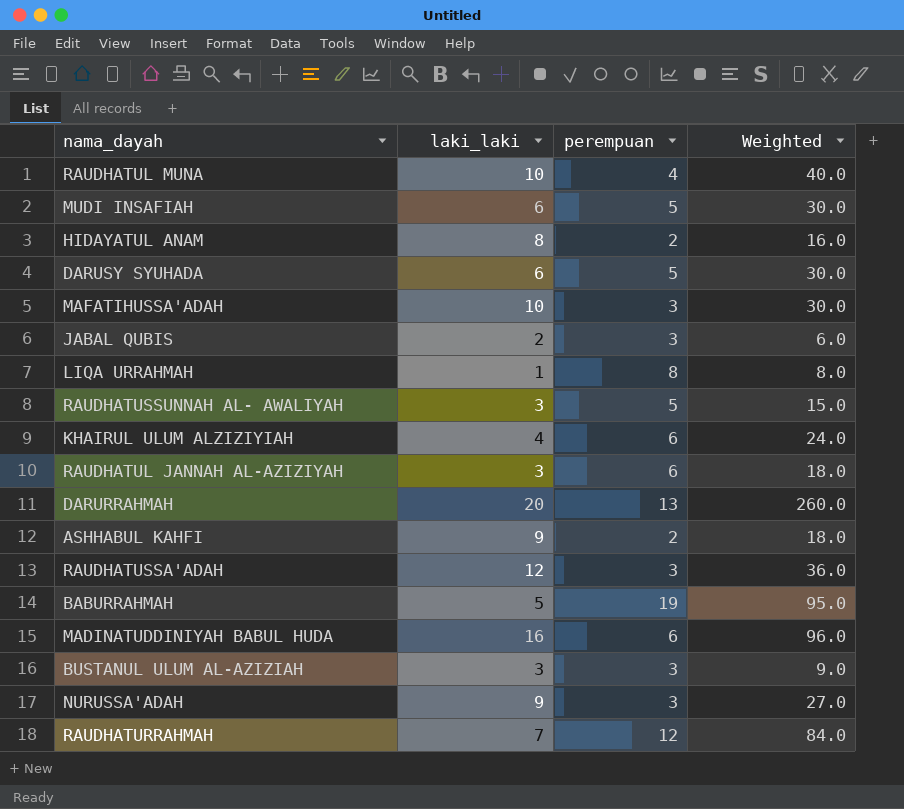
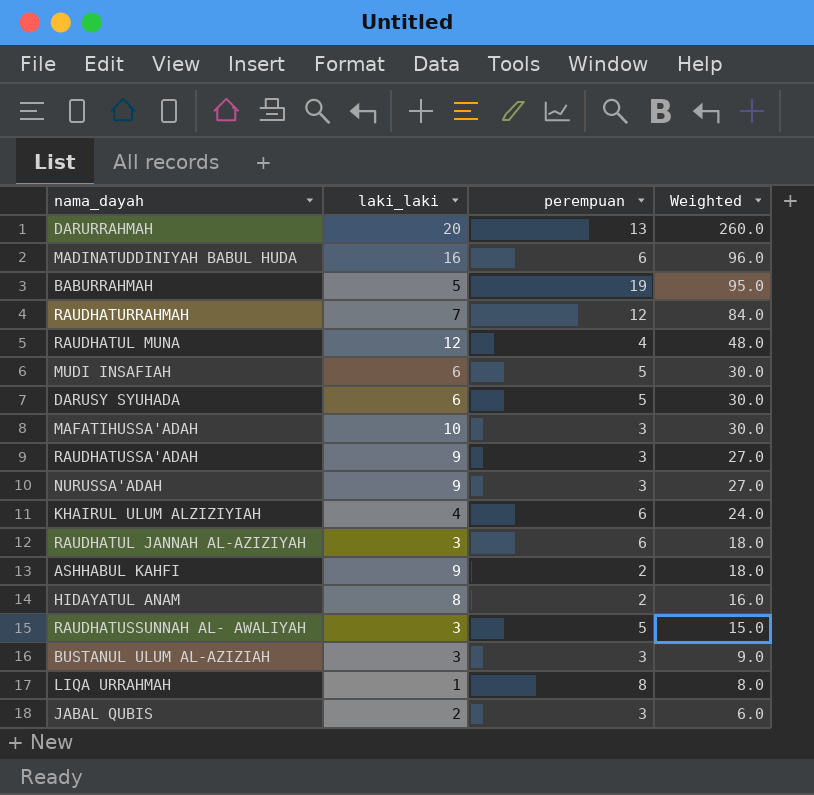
row order: none -> Weighted descending
RAUDHATUL MUNA | laki_laki: 10 -> 12
RAUDHATUL MUNA | Weighted: 40.0 -> 48.0
RAUDHATUSSA'ADAH | laki_laki: 12 -> 9
RAUDHATUSSA'ADAH | Weighted: 36.0 -> 27.0

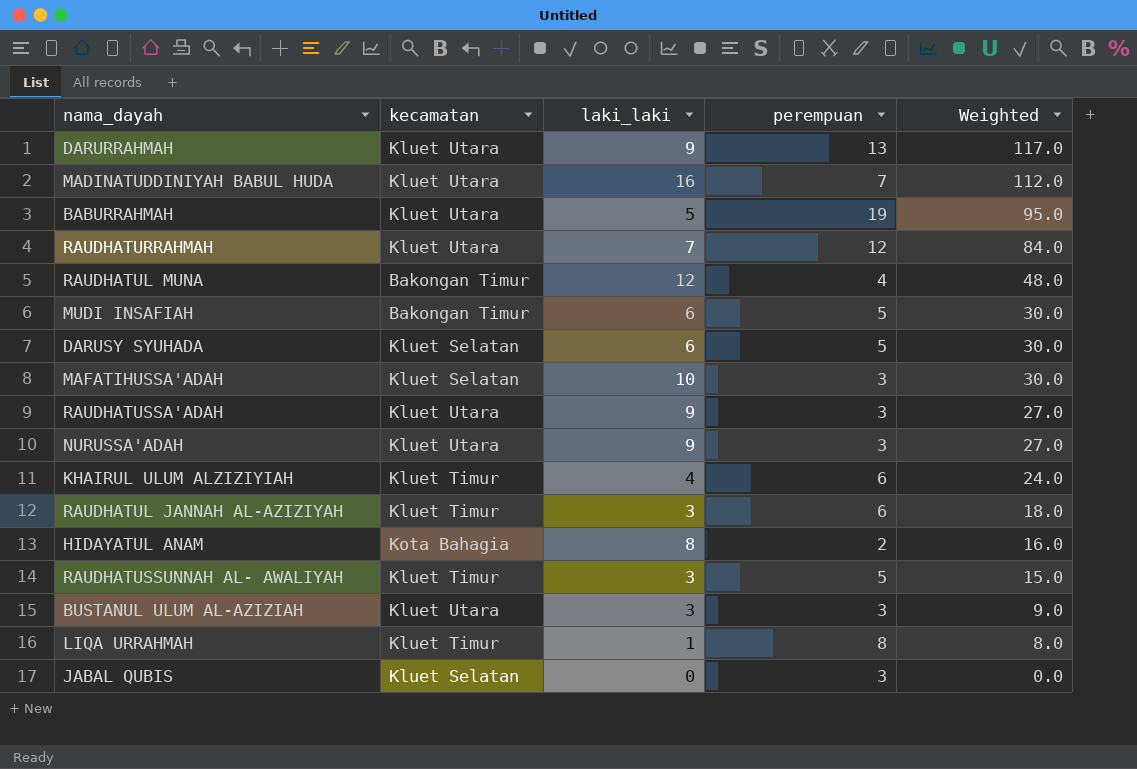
column kecamatan | position: none -> 2
row ASHHABUL KAHFI: 9 | 2 | 18.0 -> none
DARURRAHMAH | laki_laki: 20 -> 9
DARURRAHMAH | Weighted: 260.0 -> 117.0
MADINATUDDINIYAH BABUL HUDA | perempuan: 6 -> 7
MADINATUDDINIYAH BABUL HUDA | Weighted: 96.0 -> 112.0
JABAL QUBIS | laki_laki: 2 -> 0
JABAL QUBIS | Weighted: 6.0 -> 0.0

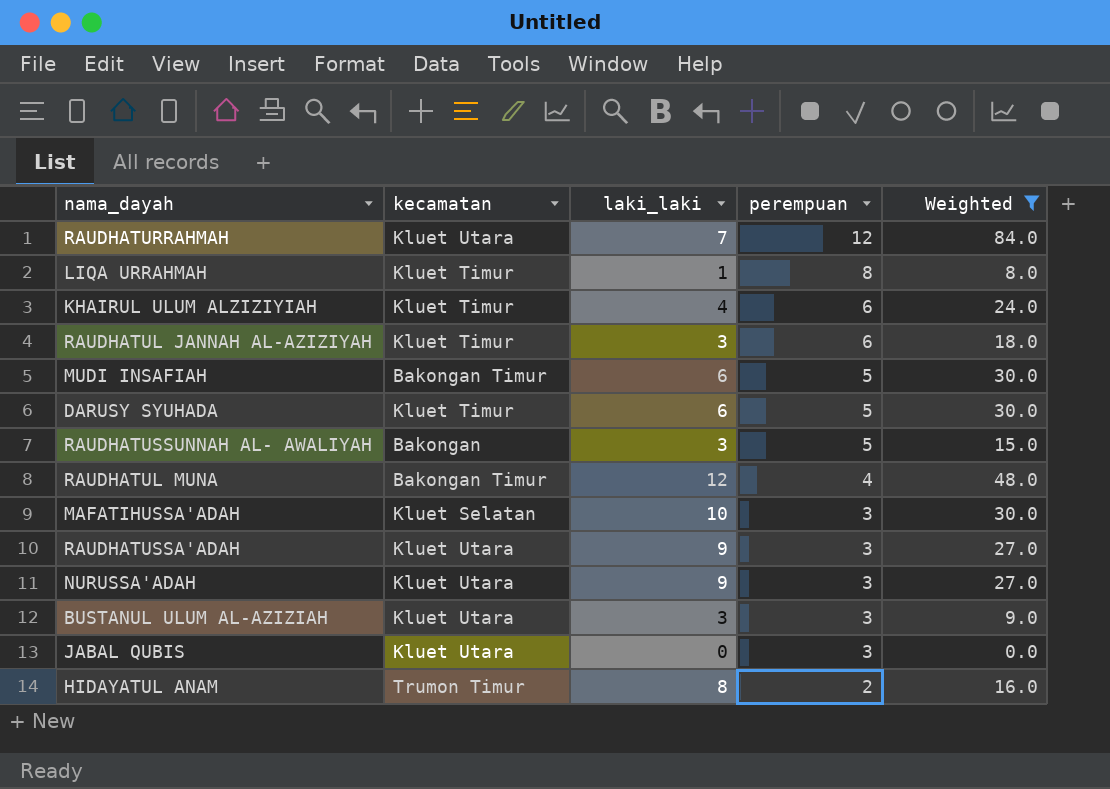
filter: none -> Weighted <= 84.0
row order: Weighted descending -> perempuan descending
DARUSY SYUHADA | kecamatan: Kluet Selatan -> Kluet Timur
RAUDHATUSSUNNAH AL- AWALIYAH | kecamatan: Kluet Timur -> Bakongan
JABAL QUBIS | kecamatan: Kluet Selatan -> Kluet Utara
HIDAYATUL ANAM | kecamatan: Kota Bahagia -> Trumon Timur

